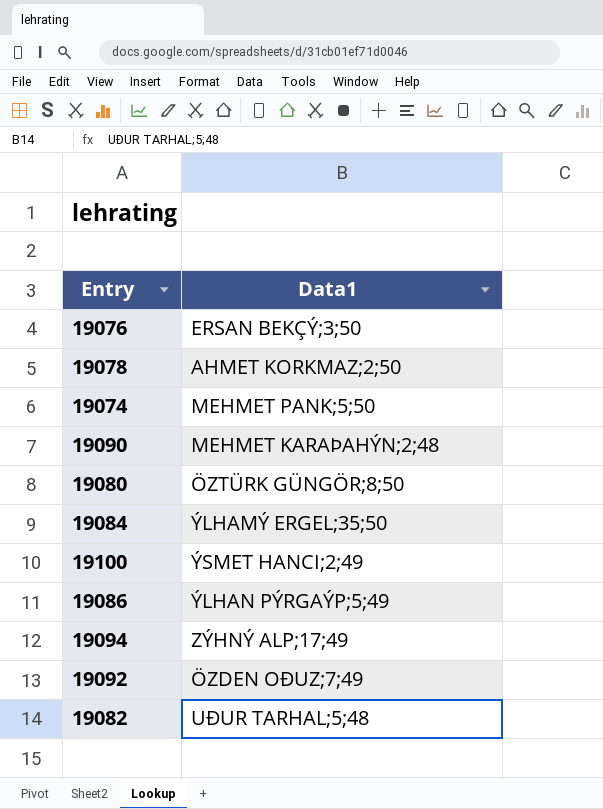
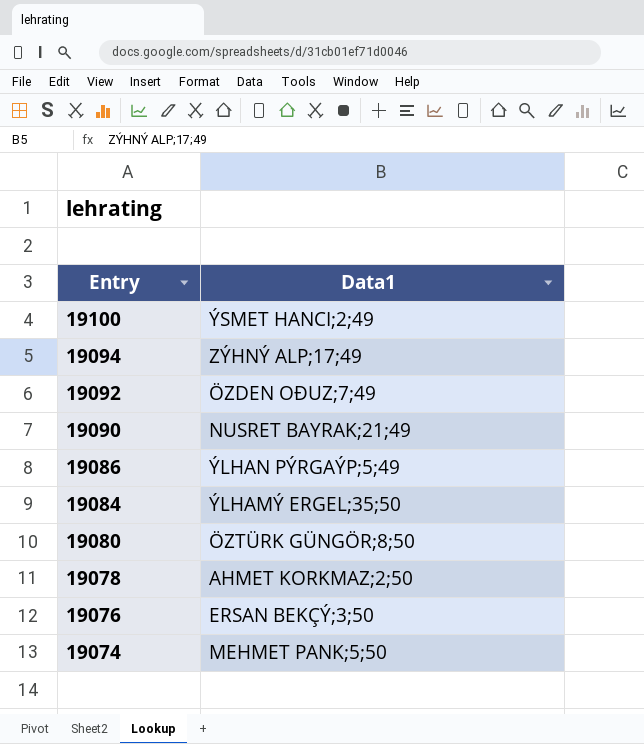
row order: none -> Entry descending
row 19082: UÐUR TARHAL;5;48 -> none
19090 | Data1: MEHMET KARAÞAHÝN;2;48 -> NUSRET BAYRAK;21;49

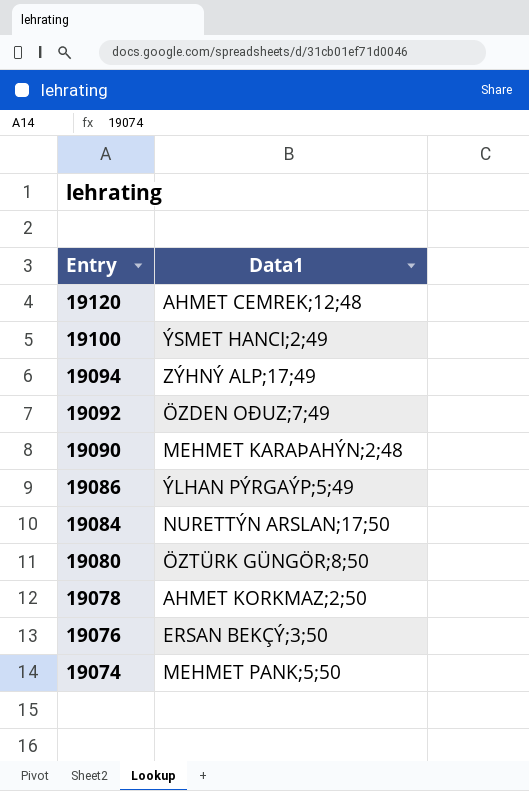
row 19120: none -> AHMET CEMREK;12;48
19090 | Data1: NUSRET BAYRAK;21;49 -> MEHMET KARAÞAHÝN;2;48
19084 | Data1: ÝLHAMÝ ERGEL;35;50 -> NURETTÝN ARSLAN;17;50

